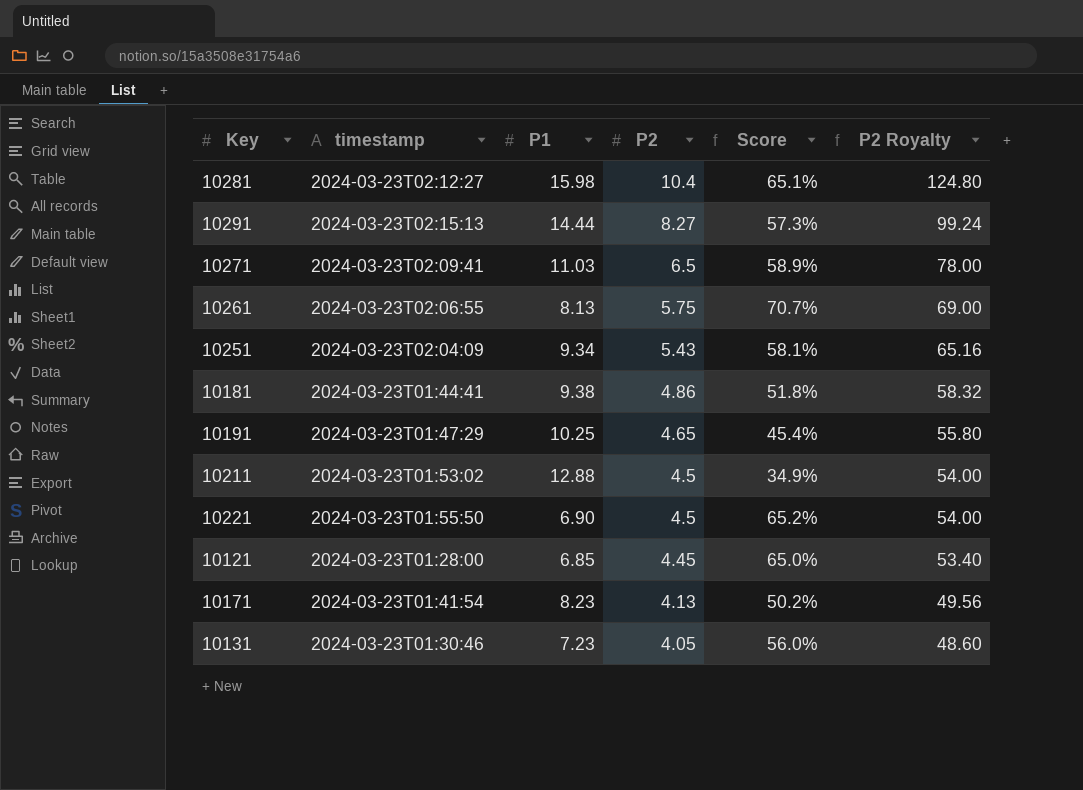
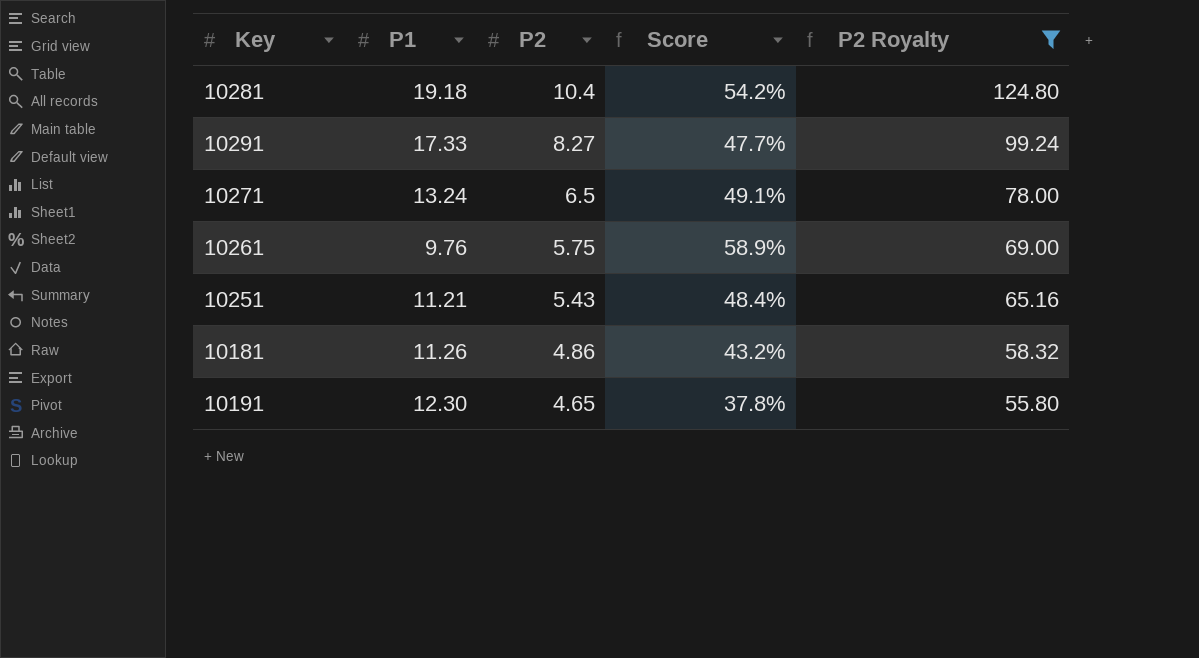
filter: none -> P2 Royalty >= 55.80
column timestamp | position: 2 -> none
10281 | P1: 15.98 -> 19.18
10281 | Score: 65.1% -> 54.2%
10291 | P1: 14.44 -> 17.33
10291 | Score: 57.3% -> 47.7%
10271 | P1: 11.03 -> 13.24
10271 | Score: 58.9% -> 49.1%
10261 | P1: 8.13 -> 9.76
10261 | Score: 70.7% -> 58.9%
10251 | P1: 9.34 -> 11.21
10251 | Score: 58.1% -> 48.4%
10181 | P1: 9.38 -> 11.26
10181 | Score: 51.8% -> 43.2%
10191 | P1: 10.25 -> 12.30
10191 | Score: 45.4% -> 37.8%

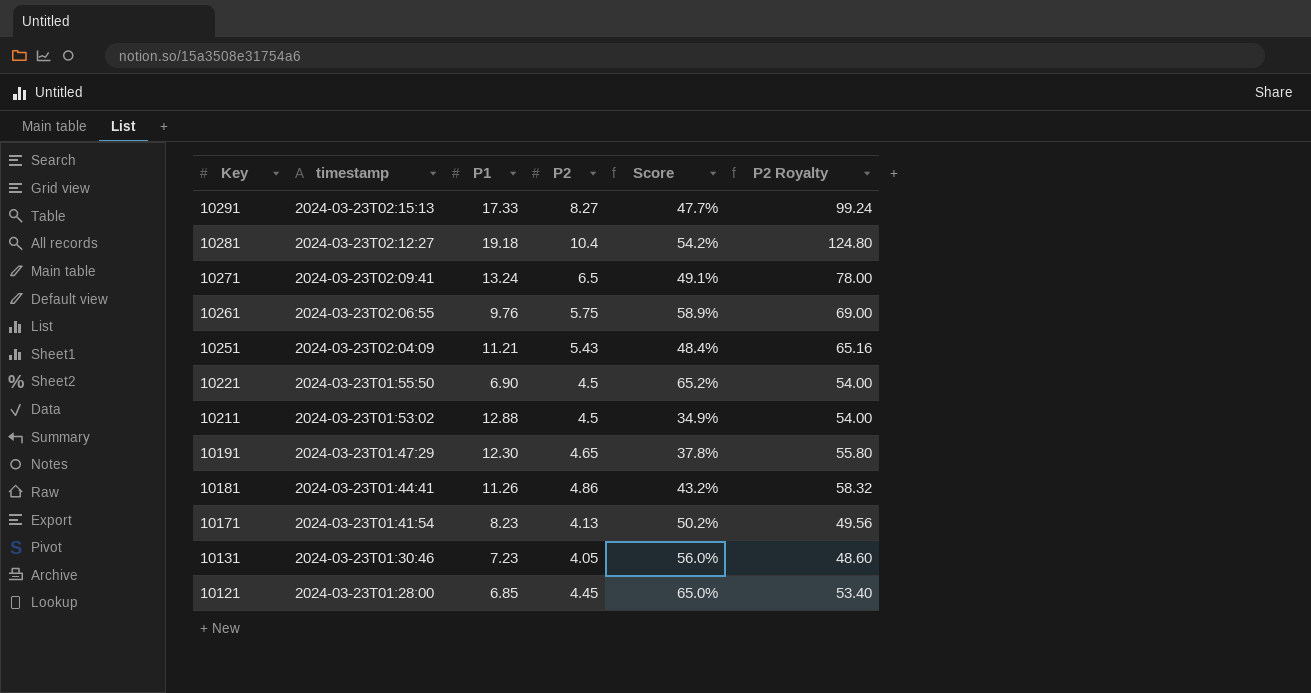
filter: P2 Royalty >= 55.80 -> none
row order: P2 descending -> Key descending
column timestamp | position: none -> 2

